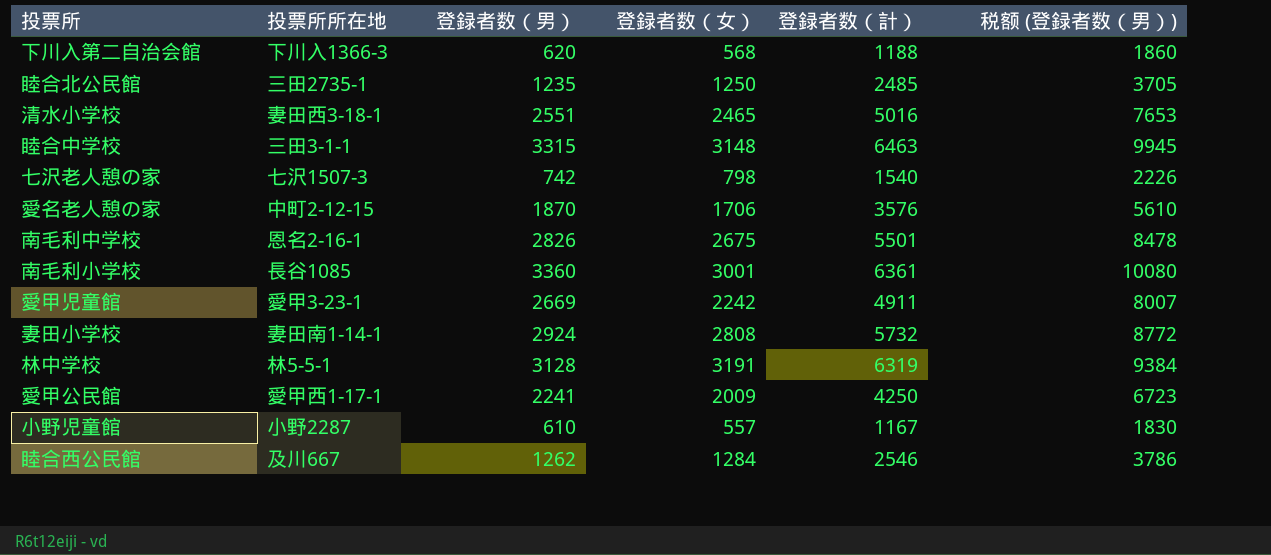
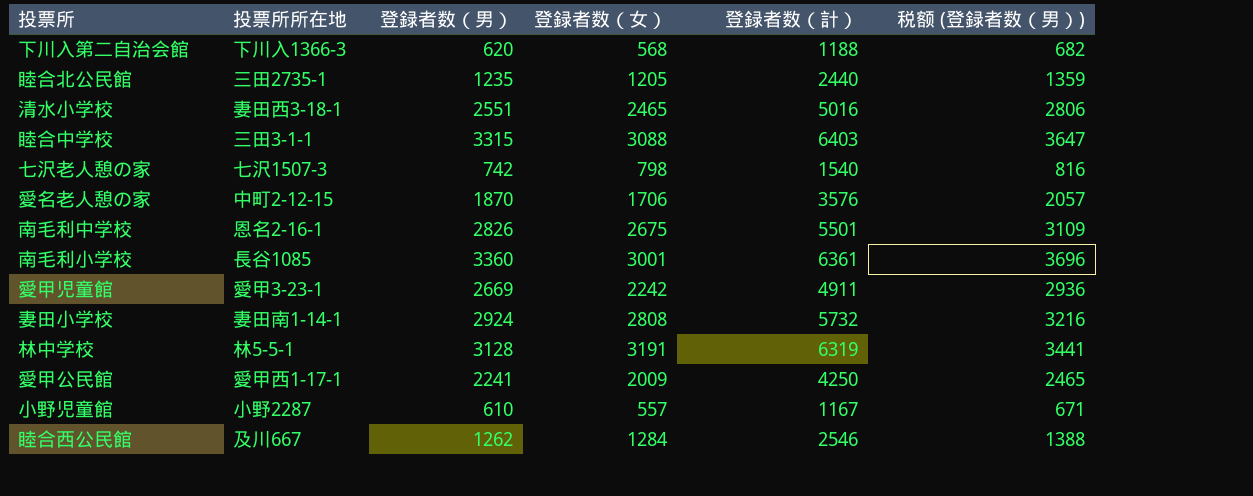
column 税额 (登録者数（男）) | formula: [登録者数（男）] * 3 -> [登録者数（男）] * 1.1
睦合北公民館 | 登録者数（女）: 1250 -> 1205
睦合北公民館 | 登録者数（計）: 2485 -> 2440
睦合中学校 | 登録者数（女）: 3148 -> 3088
睦合中学校 | 登録者数（計）: 6463 -> 6403

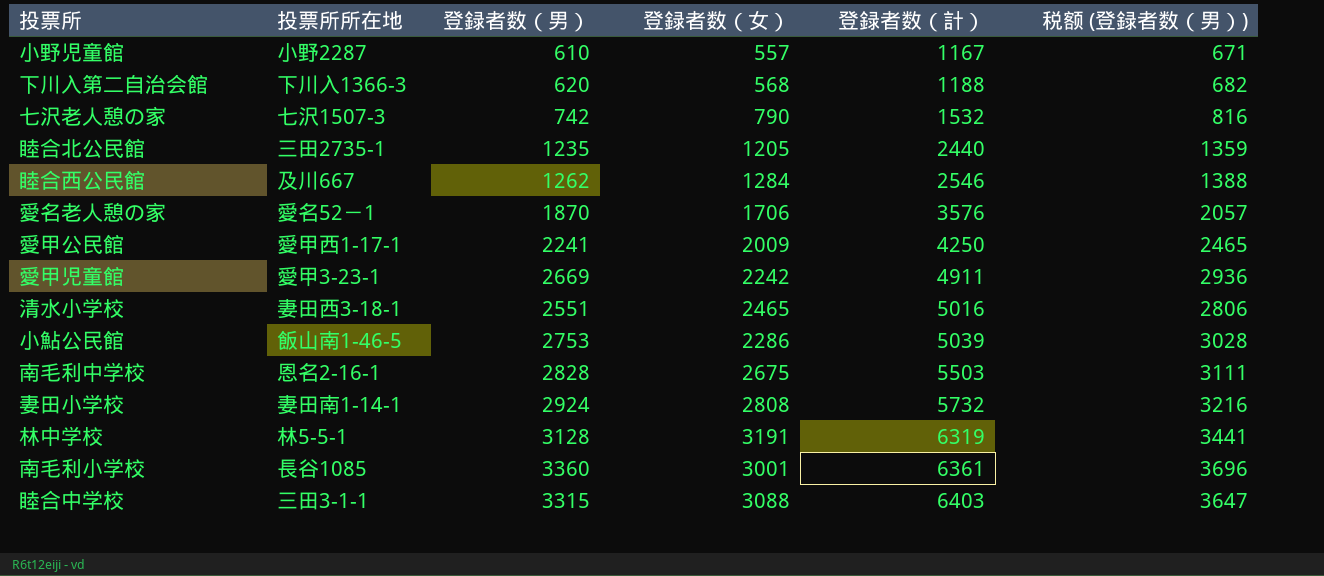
row order: none -> 登録者数（計） ascending
七沢老人憩の家 | 登録者数（女）: 798 -> 790
七沢老人憩の家 | 登録者数（計）: 1540 -> 1532
愛名老人憩の家 | 投票所所在地: 中町2-12-15 -> 愛名52－1
row 小鮎公民館: none -> 飯山南1-46-5 | 2753 | 2286 | 5039 | 3028
南毛利中学校 | 登録者数（男）: 2826 -> 2828
南毛利中学校 | 登録者数（計）: 5501 -> 5503
南毛利中学校 | 税额 (登録者数（男）): 3109 -> 3111

